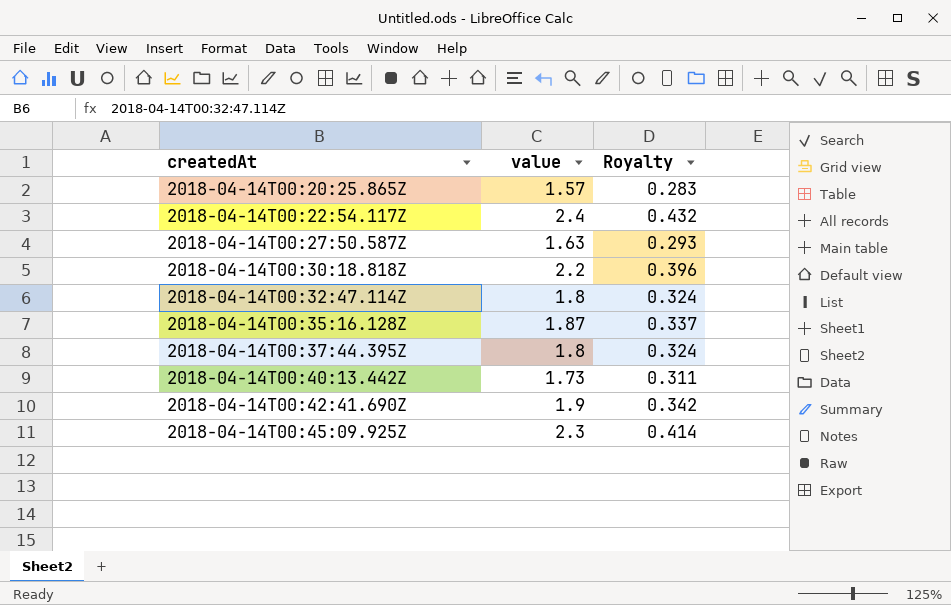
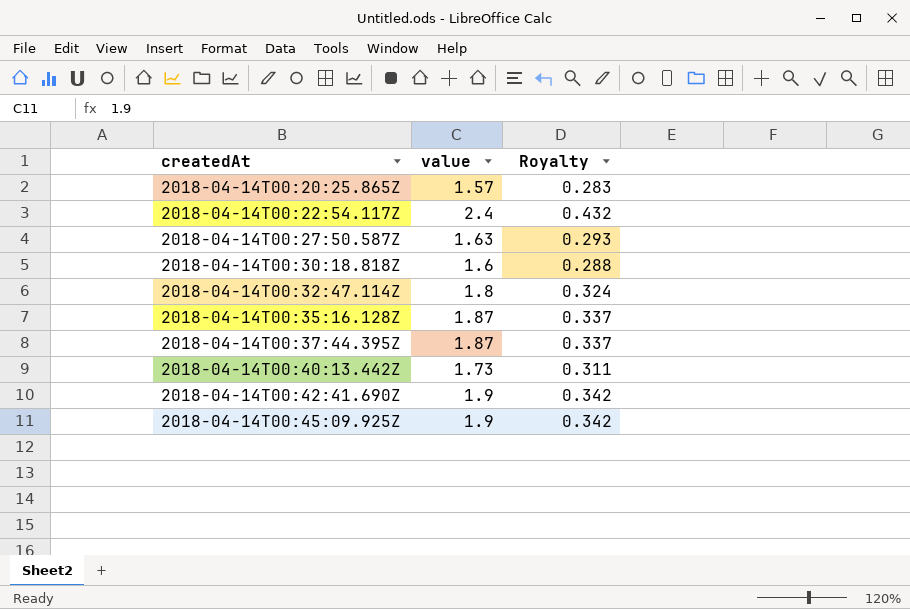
2018-04-14T00:30:18.818Z | value: 2.2 -> 1.6
2018-04-14T00:30:18.818Z | Royalty: 0.396 -> 0.288
2018-04-14T00:37:44.395Z | value: 1.8 -> 1.87
2018-04-14T00:37:44.395Z | Royalty: 0.324 -> 0.337
2018-04-14T00:45:09.925Z | value: 2.3 -> 1.9
2018-04-14T00:45:09.925Z | Royalty: 0.414 -> 0.342

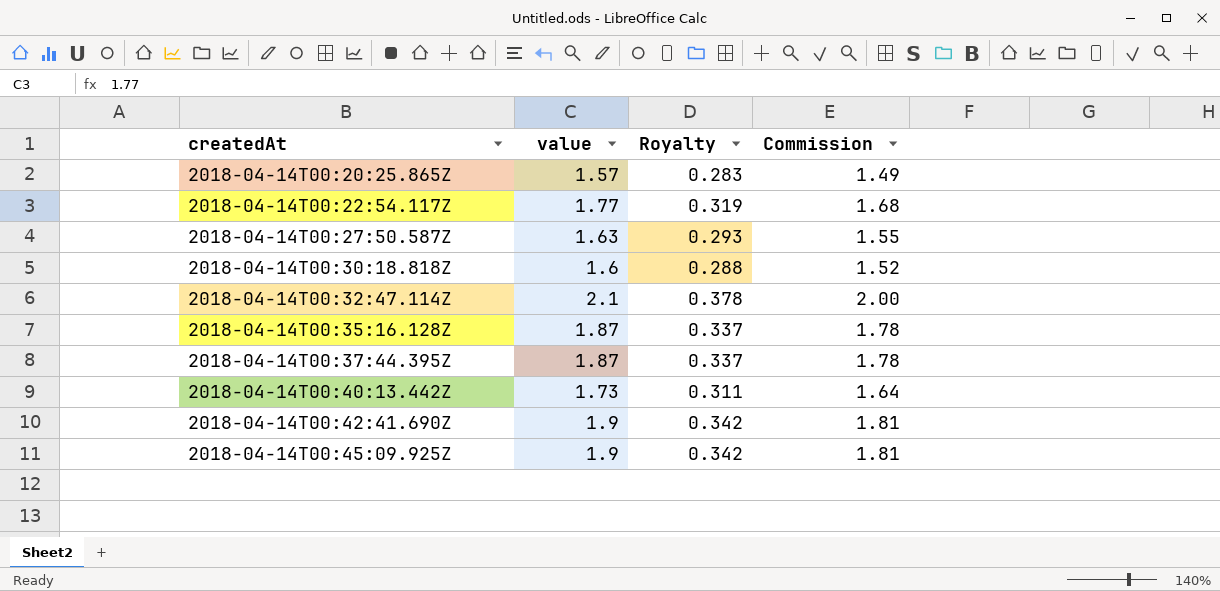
column Commission | formula: none -> [value] * 0.95
2018-04-14T00:22:54.117Z | value: 2.4 -> 1.77
2018-04-14T00:22:54.117Z | Royalty: 0.432 -> 0.319
2018-04-14T00:32:47.114Z | value: 1.8 -> 2.1
2018-04-14T00:32:47.114Z | Royalty: 0.324 -> 0.378

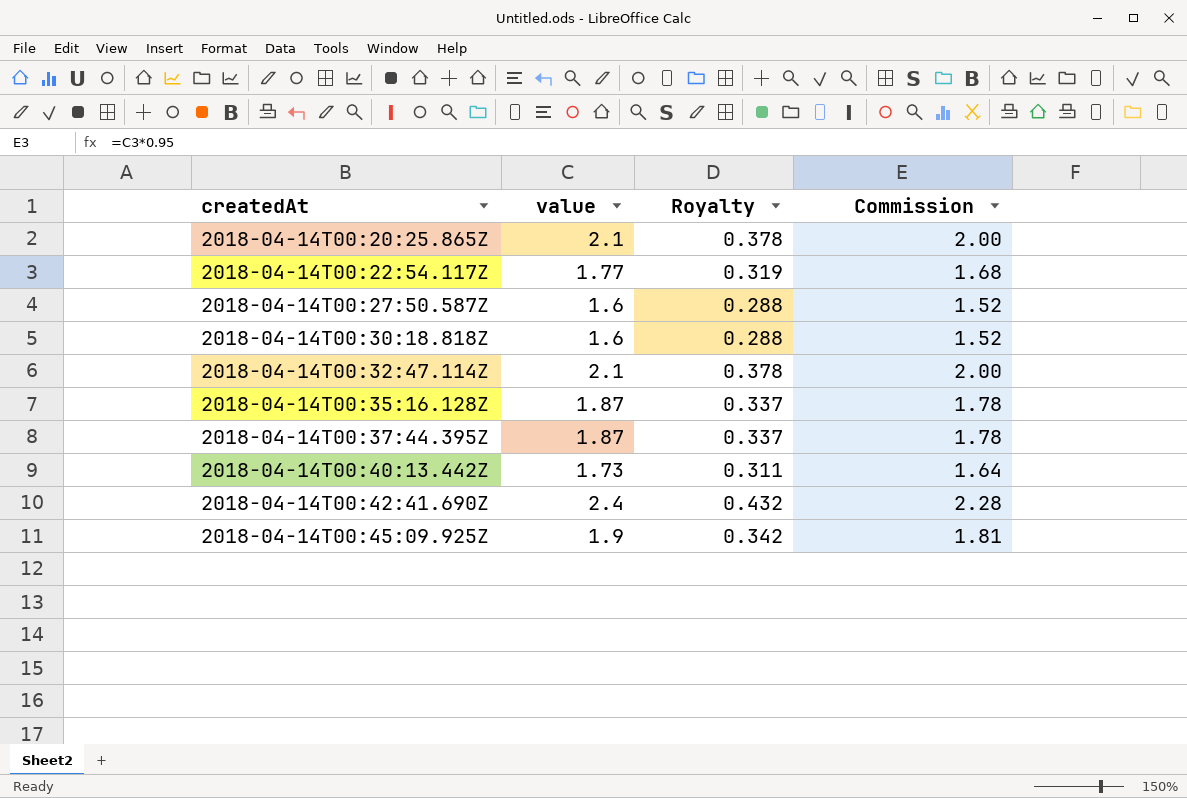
2018-04-14T00:20:25.865Z | value: 1.57 -> 2.1
2018-04-14T00:20:25.865Z | Royalty: 0.283 -> 0.378
2018-04-14T00:20:25.865Z | Commission: 1.49 -> 2.00
2018-04-14T00:27:50.587Z | value: 1.63 -> 1.6
2018-04-14T00:27:50.587Z | Royalty: 0.293 -> 0.288
2018-04-14T00:27:50.587Z | Commission: 1.55 -> 1.52
2018-04-14T00:42:41.690Z | value: 1.9 -> 2.4
2018-04-14T00:42:41.690Z | Royalty: 0.342 -> 0.432
2018-04-14T00:42:41.690Z | Commission: 1.81 -> 2.28

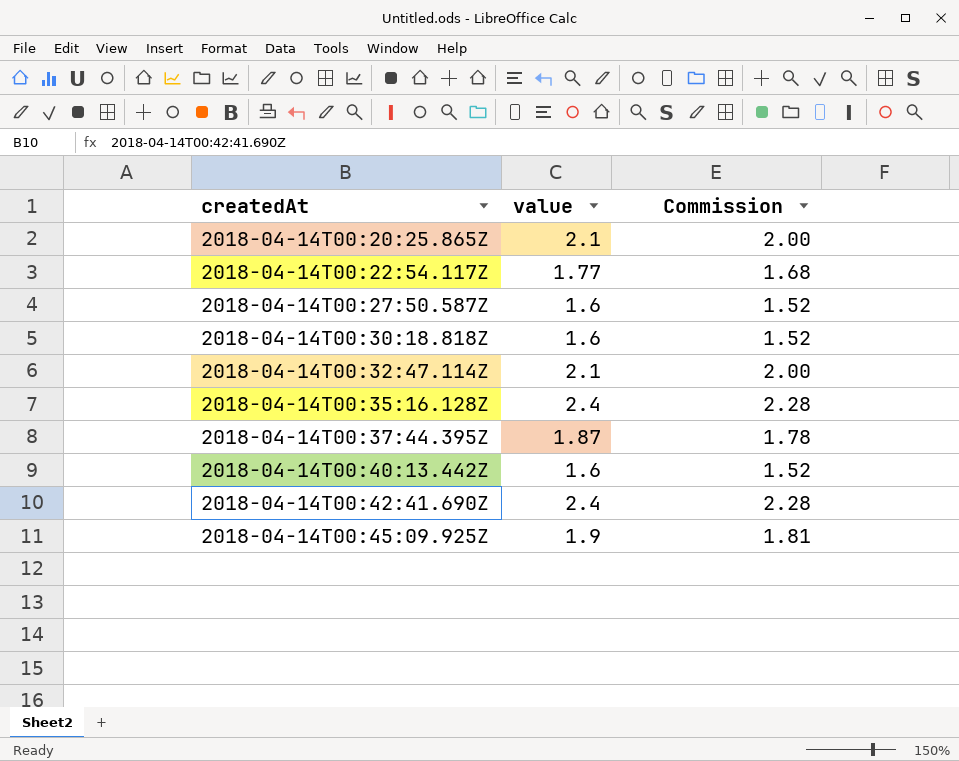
column Royalty | formula: [value] * 0.18 -> none
2018-04-14T00:35:16.128Z | value: 1.87 -> 2.4
2018-04-14T00:35:16.128Z | Commission: 1.78 -> 2.28
2018-04-14T00:40:13.442Z | value: 1.73 -> 1.6
2018-04-14T00:40:13.442Z | Commission: 1.64 -> 1.52

